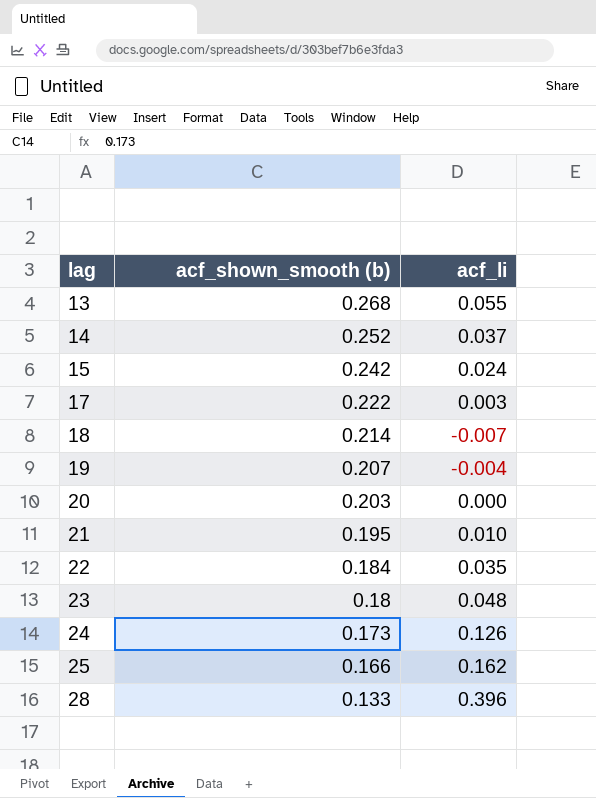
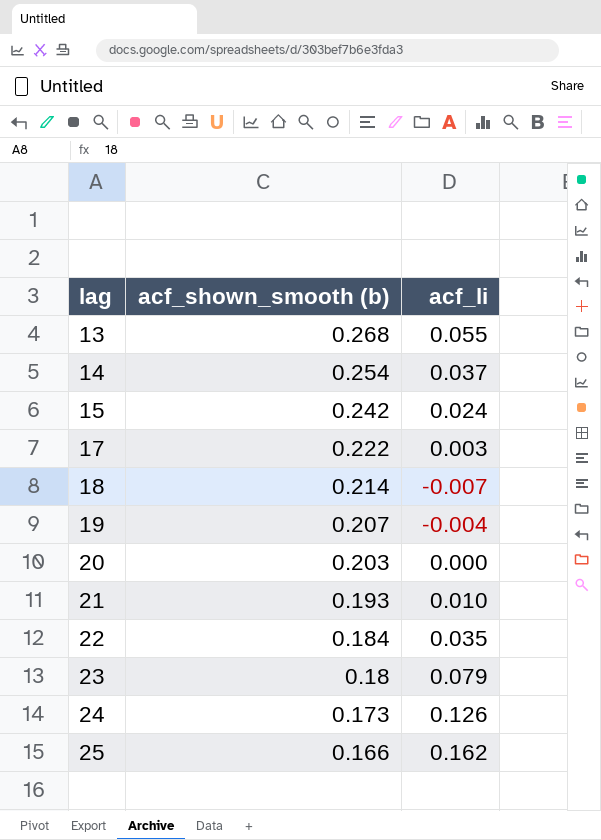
row 28: 0.133 | 0.396 -> none
14 | acf_shown_smooth (b): 0.252 -> 0.254
21 | acf_shown_smooth (b): 0.195 -> 0.193
23 | acf_li: 0.048 -> 0.079

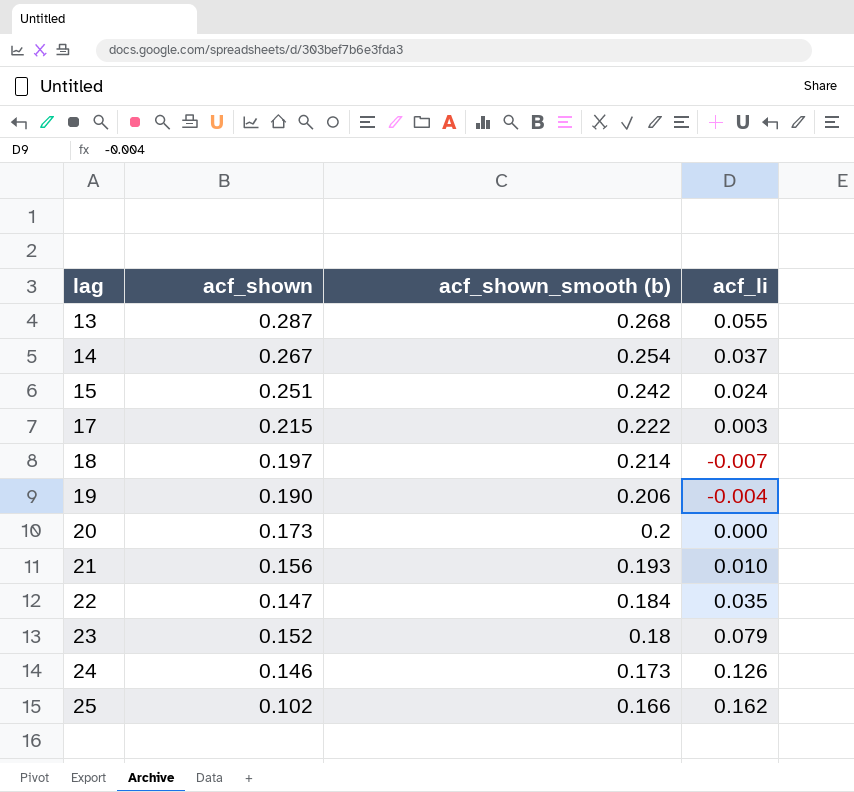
column acf_shown | position: none -> 2
19 | acf_shown_smooth (b): 0.207 -> 0.206
20 | acf_shown_smooth (b): 0.203 -> 0.2

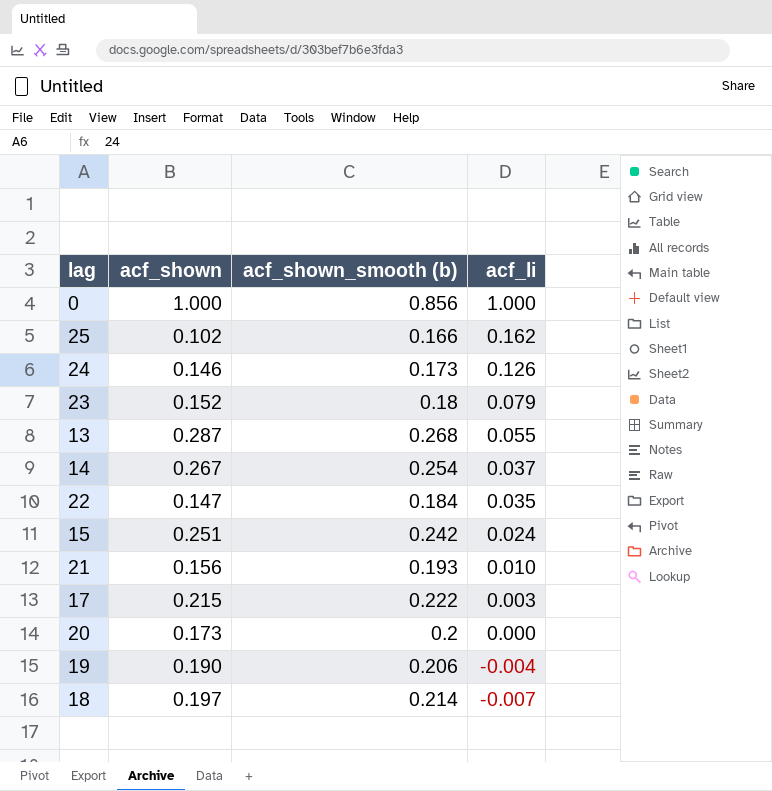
row order: lag ascending -> acf_li descending
row 0: none -> 1.000 | 0.856 | 1.000

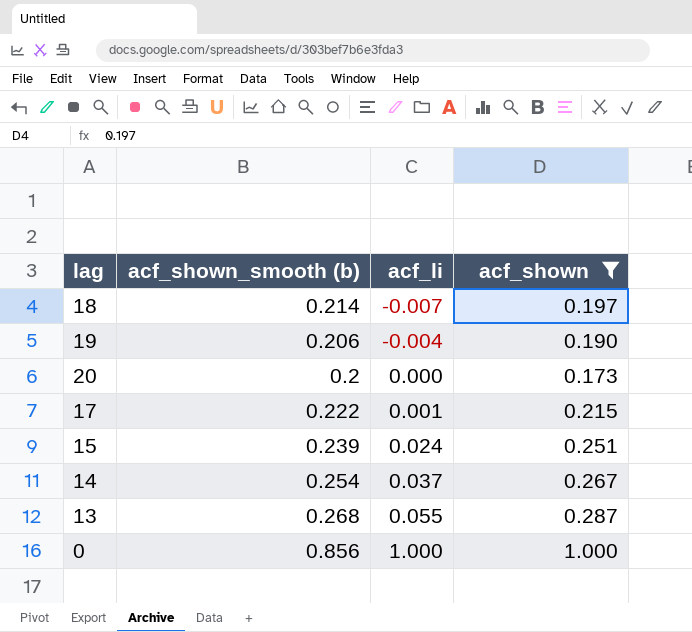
filter: none -> acf_shown >= 0.173
row order: acf_li descending -> acf_li ascending
column acf_shown | position: 2 -> 4
17 | acf_li: 0.003 -> 0.001
15 | acf_shown_smooth (b): 0.242 -> 0.239

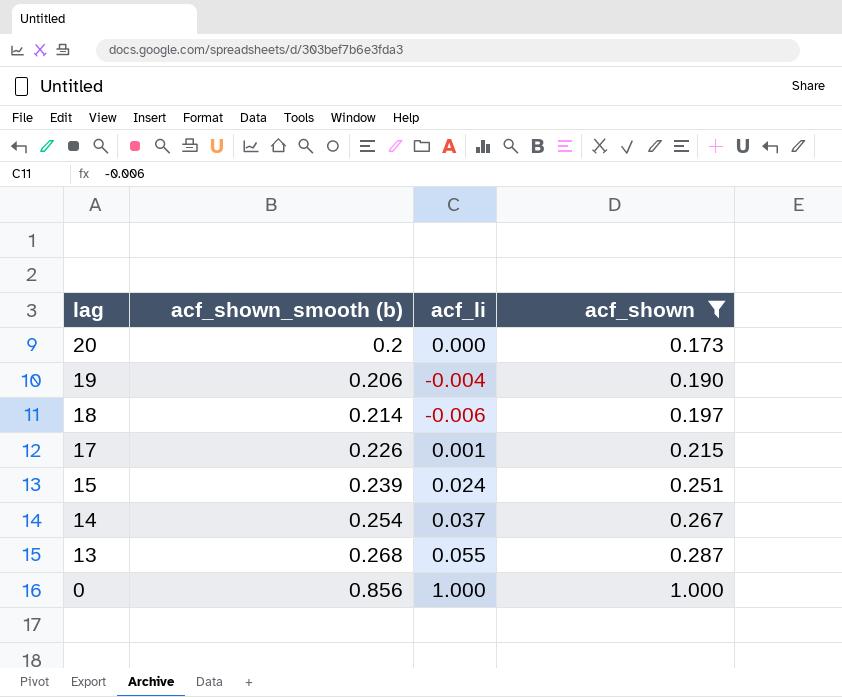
row order: acf_li ascending -> lag descending
18 | acf_li: -0.007 -> -0.006
17 | acf_shown_smooth (b): 0.222 -> 0.226

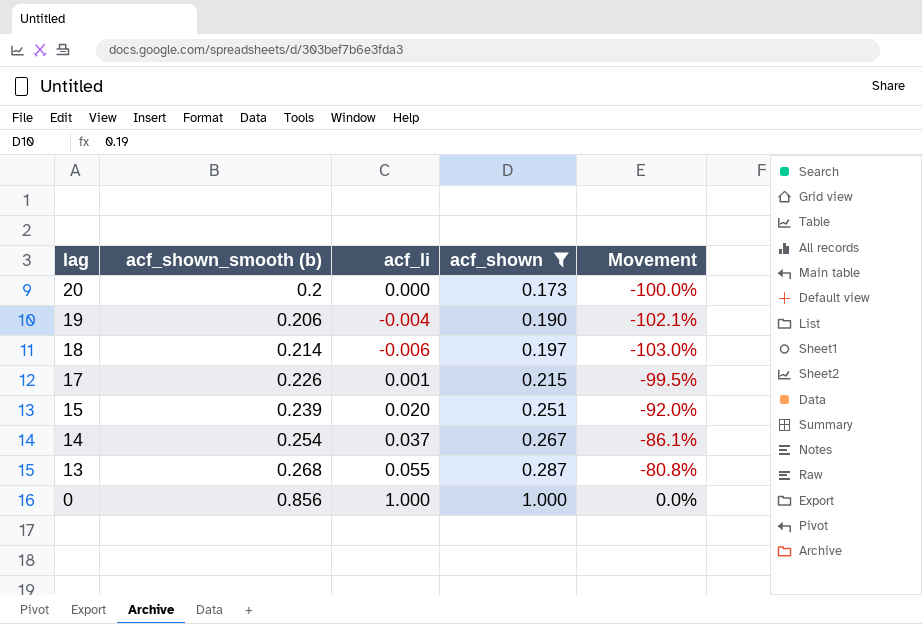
column Movement | formula: none -> ([acf_li] - [acf_shown]) / [acf_shown]
15 | acf_li: 0.024 -> 0.020

